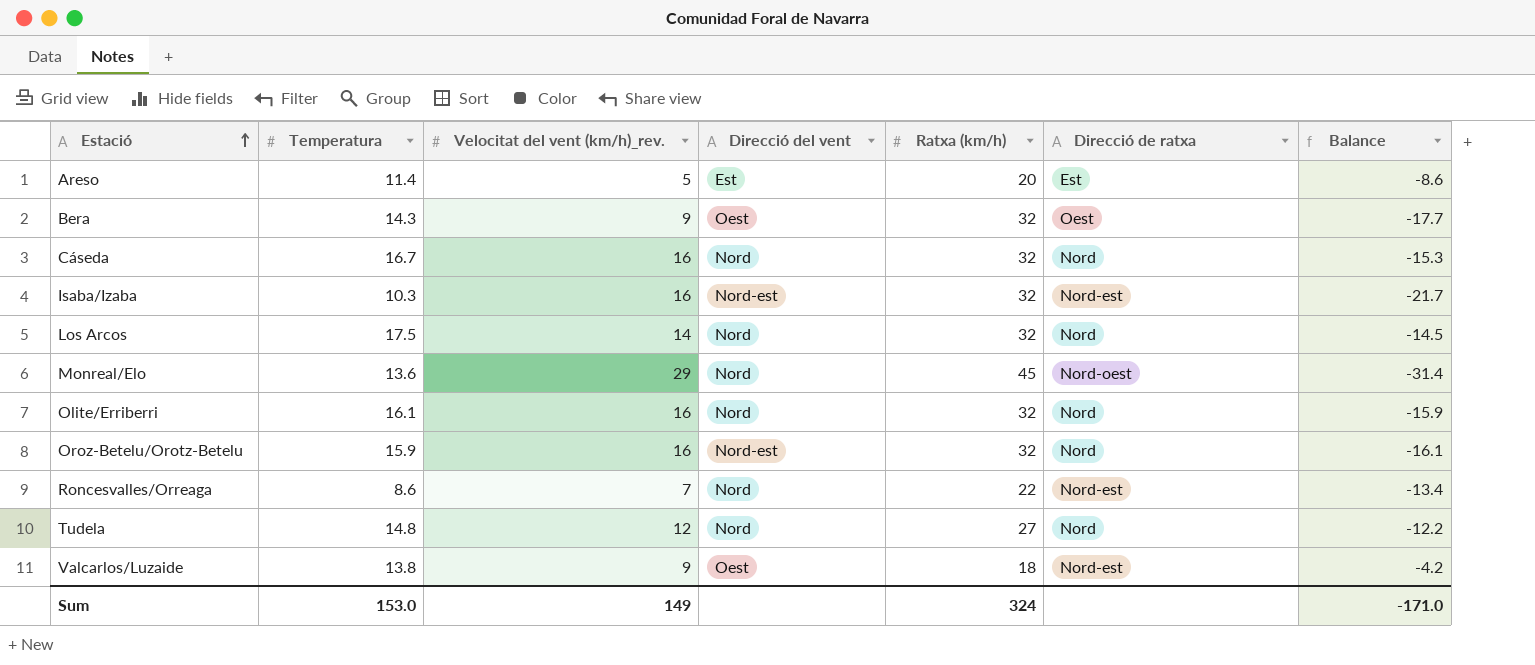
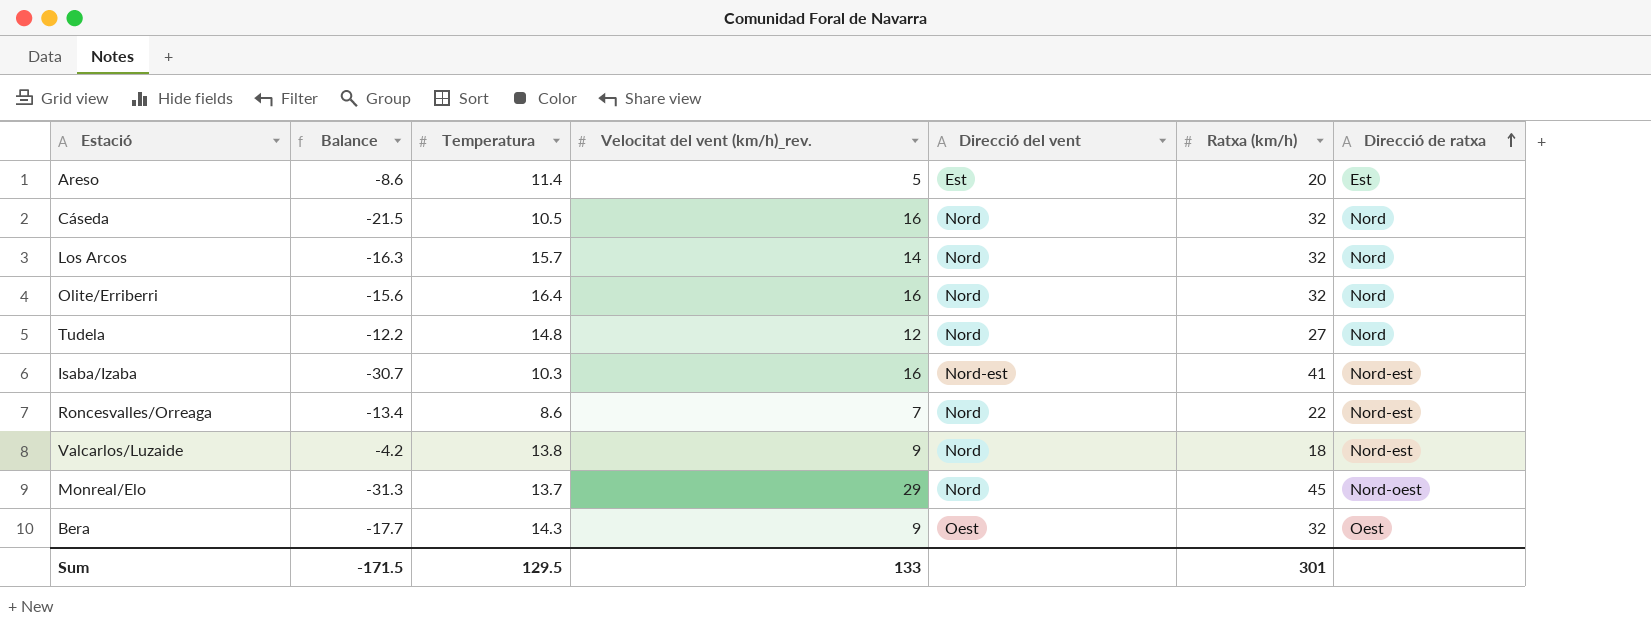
row order: Estació ascending -> Direcció de ratxa ascending
column Balance | position: 7 -> 2
row Oroz-Betelu/Orotz-Betelu: 15.9 | 16 | Nord-est | 32 | Nord | -16.1 -> none
Cáseda | Balance: -15.3 -> -21.5
Cáseda | Temperatura: 16.7 -> 10.5
Los Arcos | Balance: -14.5 -> -16.3
Los Arcos | Temperatura: 17.5 -> 15.7
Olite/Erriberri | Balance: -15.9 -> -15.6
Olite/Erriberri | Temperatura: 16.1 -> 16.4
Isaba/Izaba | Balance: -21.7 -> -30.7
Isaba/Izaba | Ratxa (km/h): 32 -> 41
Valcarlos/Luzaide | Direcció del vent: Oest -> Nord
Monreal/Elo | Balance: -31.4 -> -31.3
Monreal/Elo | Temperatura: 13.6 -> 13.7
Sum | Balance: -171.0 -> -171.5
Sum | Temperatura: 153.0 -> 129.5
Sum | Velocitat del vent (km/h)_rev.: 149 -> 133
Sum | Ratxa (km/h): 324 -> 301

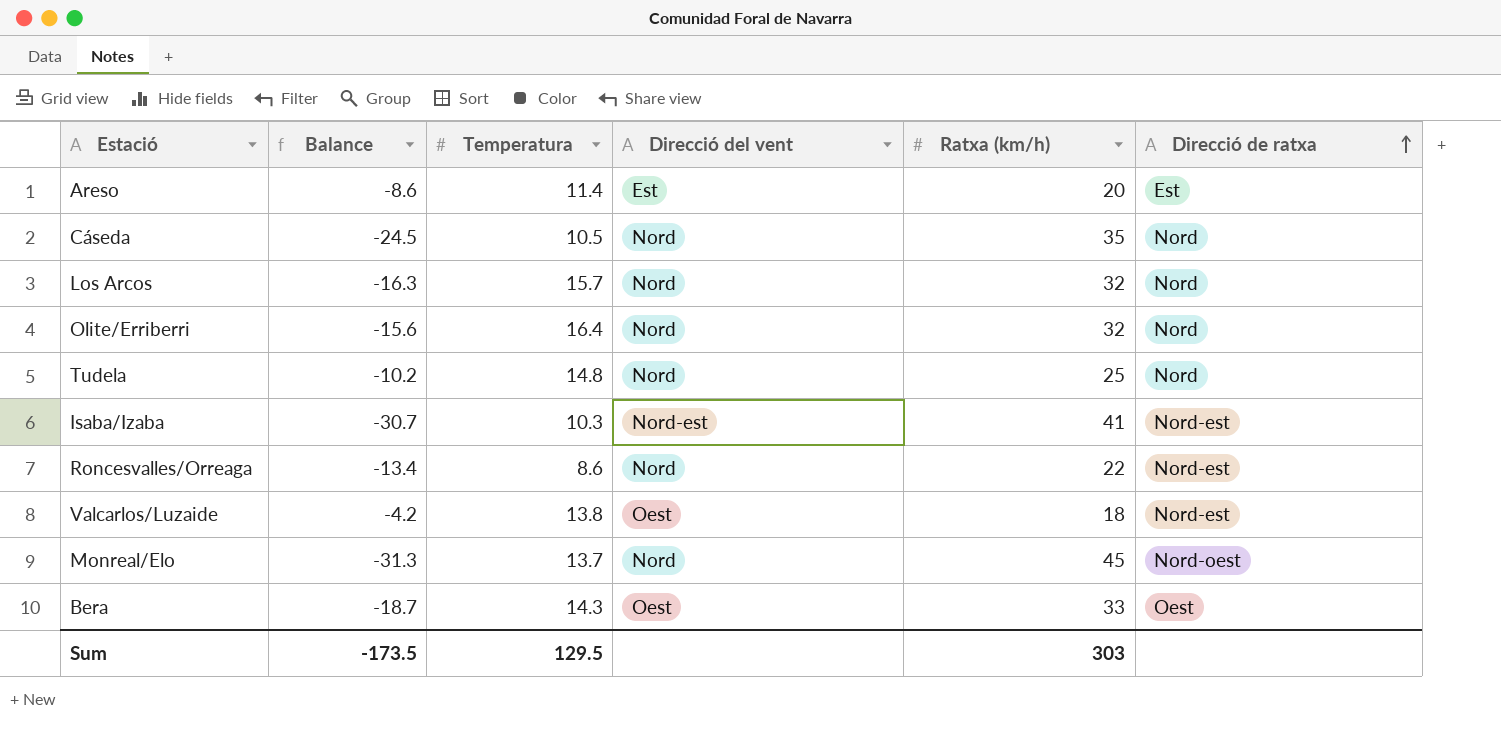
column Velocitat del vent (km/h)_rev. | position: 4 -> none
Cáseda | Balance: -21.5 -> -24.5
Cáseda | Ratxa (km/h): 32 -> 35
Tudela | Balance: -12.2 -> -10.2
Tudela | Ratxa (km/h): 27 -> 25
Valcarlos/Luzaide | Direcció del vent: Nord -> Oest
Bera | Balance: -17.7 -> -18.7
Bera | Ratxa (km/h): 32 -> 33
Sum | Balance: -171.5 -> -173.5
Sum | Ratxa (km/h): 301 -> 303

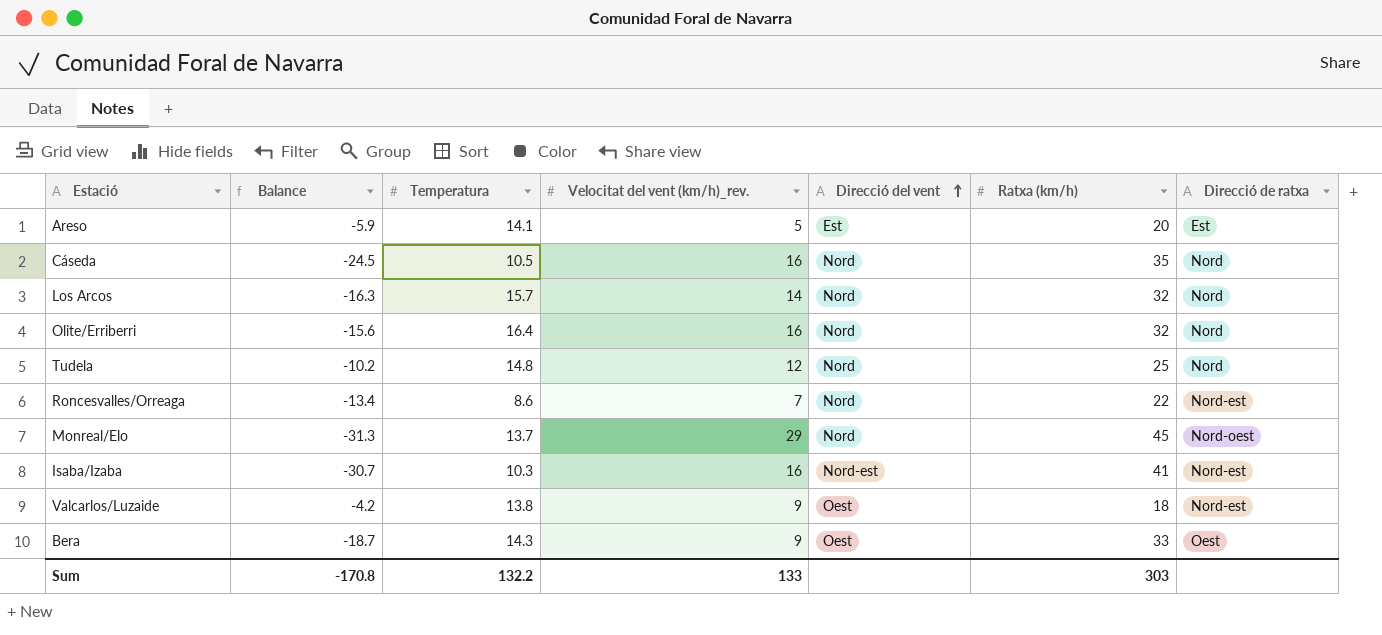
row order: Direcció de ratxa ascending -> Direcció del vent ascending
column Velocitat del vent (km/h)_rev. | position: none -> 4
Areso | Balance: -8.6 -> -5.9
Areso | Temperatura: 11.4 -> 14.1
Sum | Balance: -173.5 -> -170.8
Sum | Temperatura: 129.5 -> 132.2

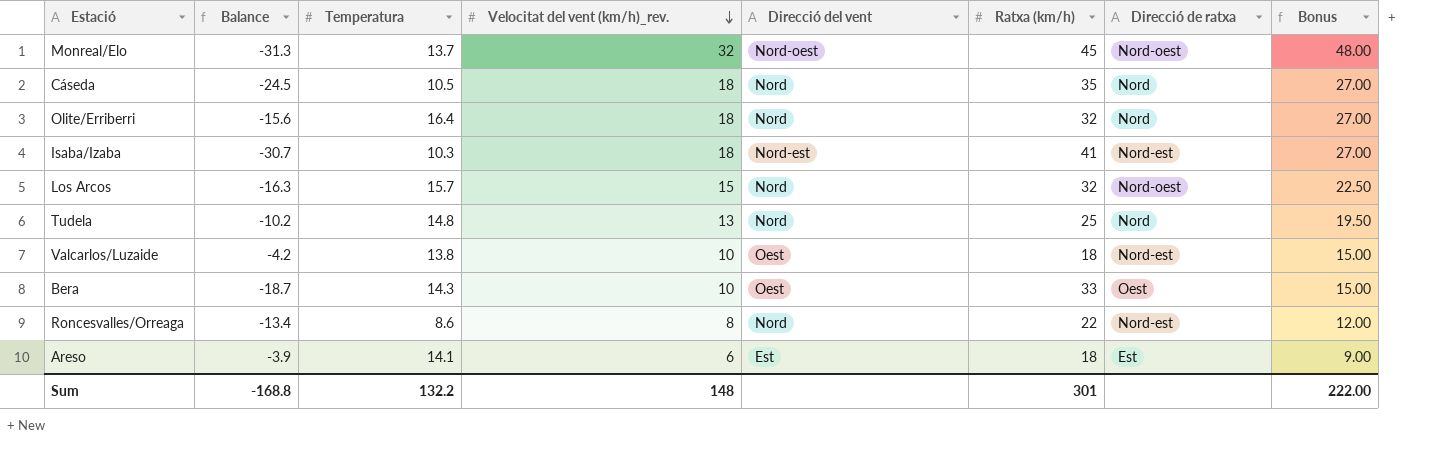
row order: Direcció del vent ascending -> Velocitat del vent (km/h)_rev. descending
column Bonus | formula: none -> [Velocitat del vent (km/h)_rev.] * 1.5
Monreal/Elo | Velocitat del vent (km/h)_rev.: 29 -> 32
Monreal/Elo | Direcció del vent: Nord -> Nord-oest
Cáseda | Velocitat del vent (km/h)_rev.: 16 -> 18
Olite/Erriberri | Velocitat del vent (km/h)_rev.: 16 -> 18
Isaba/Izaba | Velocitat del vent (km/h)_rev.: 16 -> 18
Los Arcos | Velocitat del vent (km/h)_rev.: 14 -> 15
Los Arcos | Direcció de ratxa: Nord -> Nord-oest
Tudela | Velocitat del vent (km/h)_rev.: 12 -> 13
Valcarlos/Luzaide | Velocitat del vent (km/h)_rev.: 9 -> 10
Bera | Velocitat del vent (km/h)_rev.: 9 -> 10
Roncesvalles/Orreaga | Velocitat del vent (km/h)_rev.: 7 -> 8
Areso | Balance: -5.9 -> -3.9
Areso | Velocitat del vent (km/h)_rev.: 5 -> 6
Areso | Ratxa (km/h): 20 -> 18
Sum | Balance: -170.8 -> -168.8
Sum | Velocitat del vent (km/h)_rev.: 133 -> 148
Sum | Ratxa (km/h): 303 -> 301

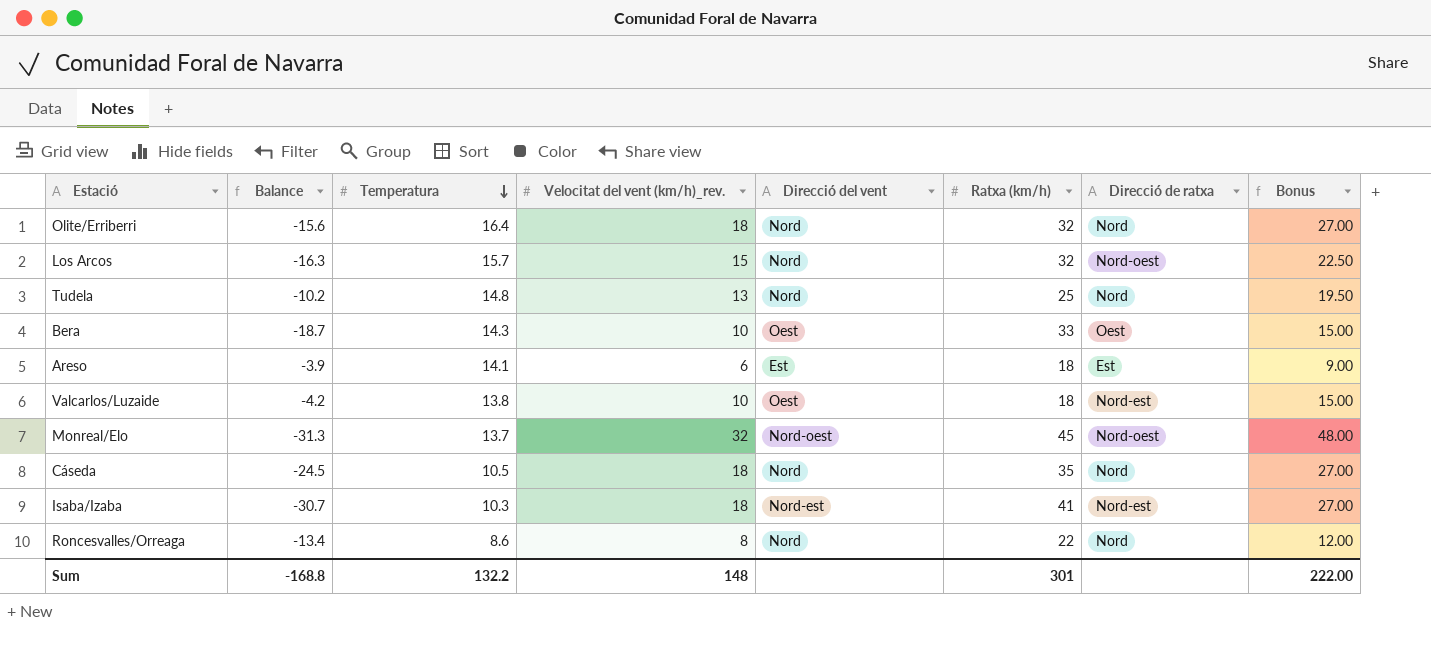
row order: Velocitat del vent (km/h)_rev. descending -> Temperatura descending
Roncesvalles/Orreaga | Direcció de ratxa: Nord-est -> Nord

